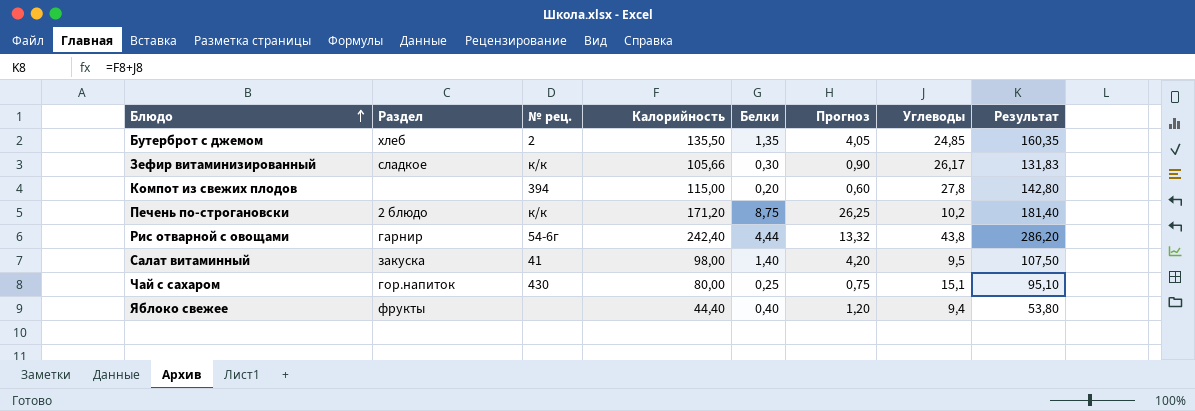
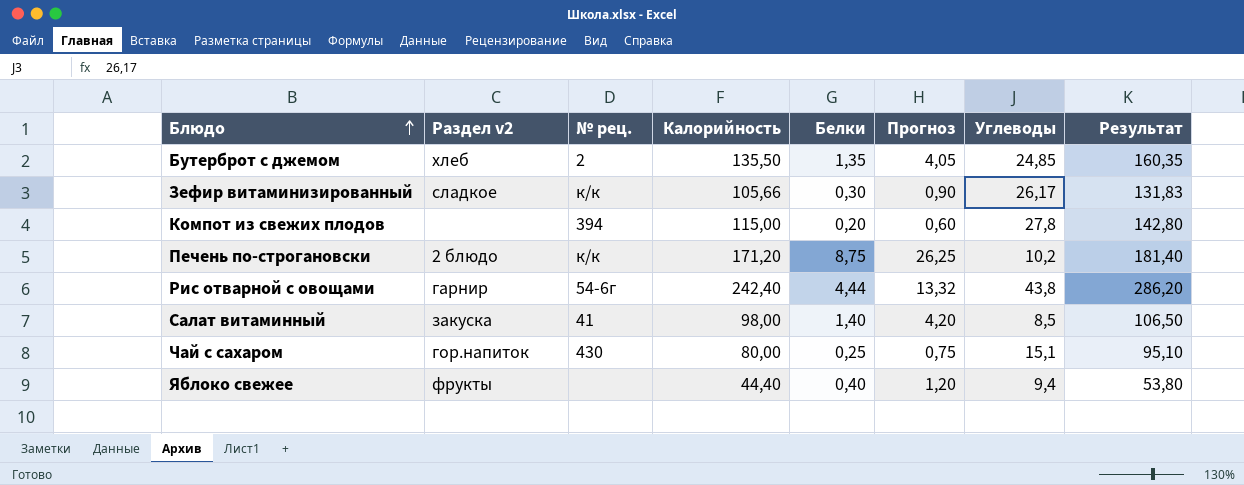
column name: Раздел -> Раздел v2
Салат витаминный | Углеводы: 9,5 -> 8,5
Салат витаминный | Результат: 107,50 -> 106,50

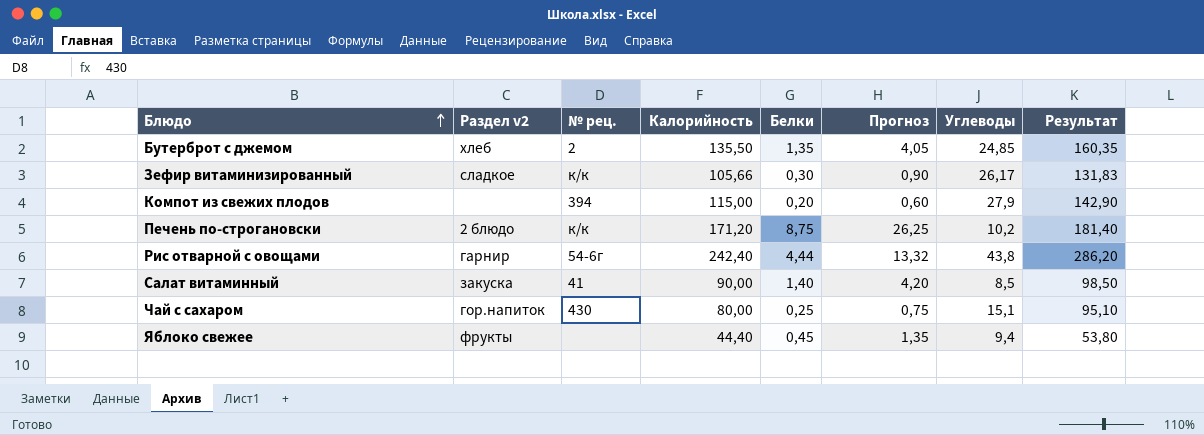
Компот из свежих плодов | Углеводы: 27,8 -> 27,9
Компот из свежих плодов | Результат: 142,80 -> 142,90
Салат витаминный | Калорийность: 98,00 -> 90,00
Салат витаминный | Результат: 106,50 -> 98,50
Яблоко свежее | Белки: 0,40 -> 0,45
Яблоко свежее | Прогноз: 1,20 -> 1,35

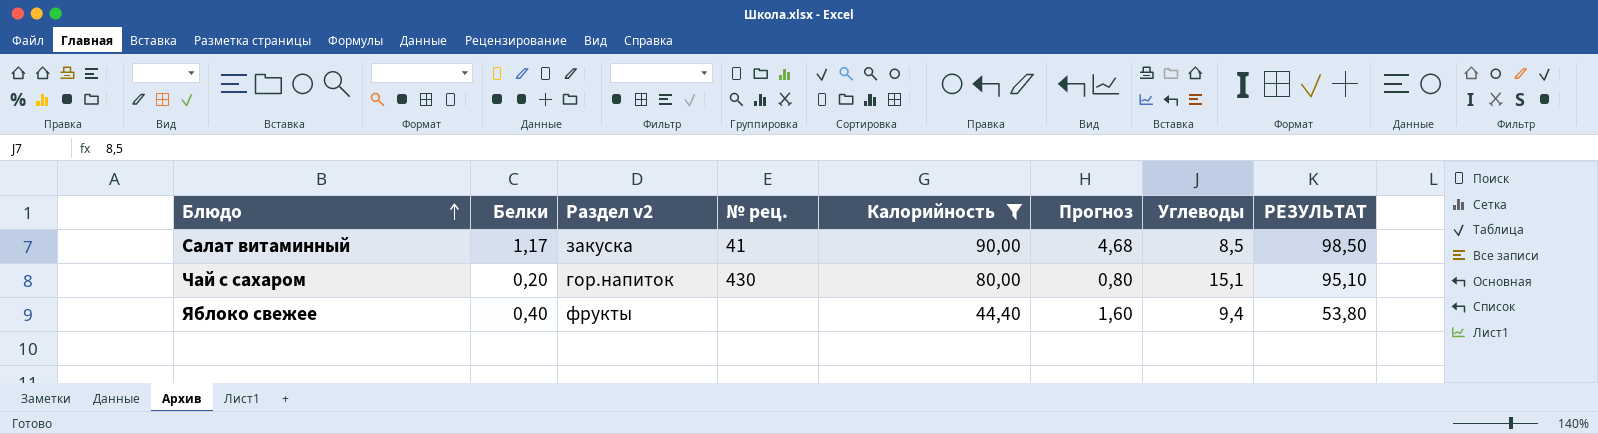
filter: none -> Калорийность <= 90,00
column Белки | position: 5 -> 2
column Прогноз | formula: [Белки] * 3 -> [Белки] * 4
column name: Результат -> РЕЗУЛЬТАТ
Салат витаминный | Белки: 1,40 -> 1,17
Чай с сахаром | Белки: 0,25 -> 0,20
Яблоко свежее | Белки: 0,45 -> 0,40

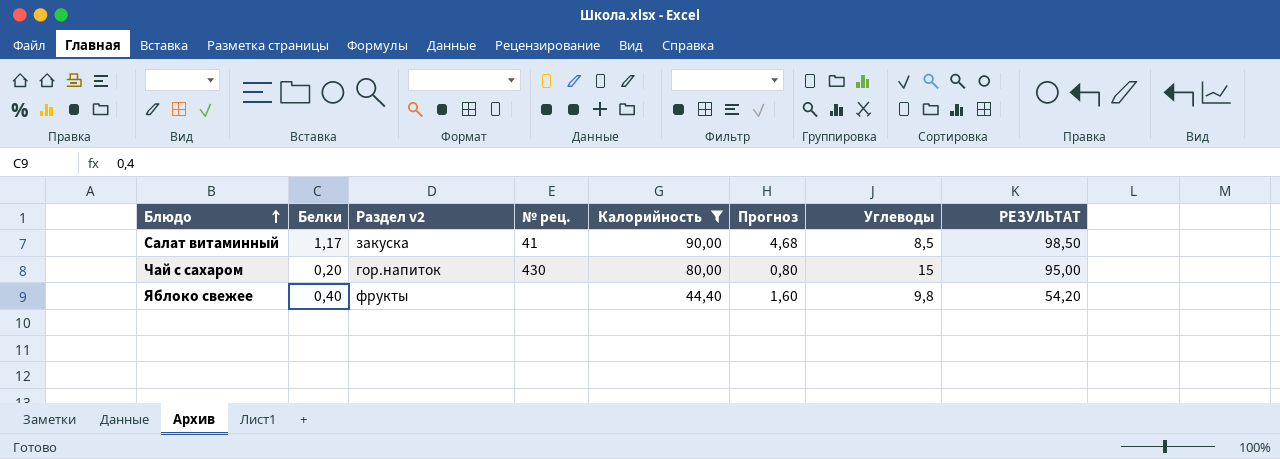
Чай с сахаром | Углеводы: 15,1 -> 15
Чай с сахаром | РЕЗУЛЬТАТ: 95,10 -> 95,00
Яблоко свежее | Углеводы: 9,4 -> 9,8
Яблоко свежее | РЕЗУЛЬТАТ: 53,80 -> 54,20

